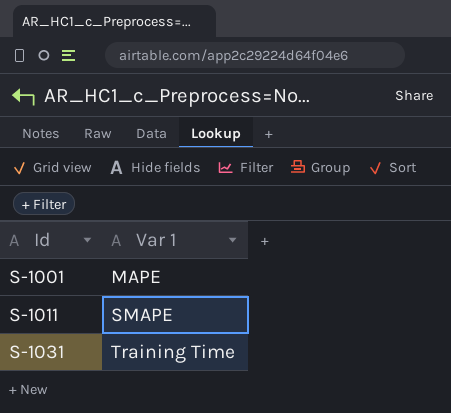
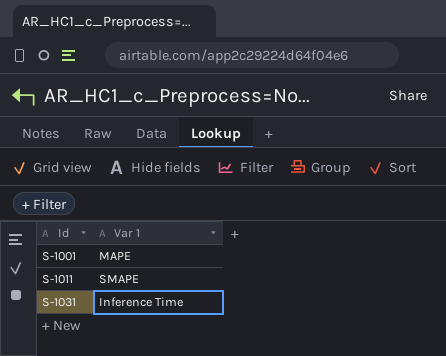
S-1031 | Var 1: Training Time -> Inference Time

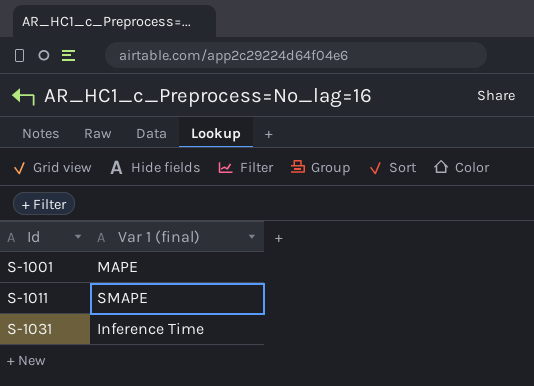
column name: Var 1 -> Var 1 (final)

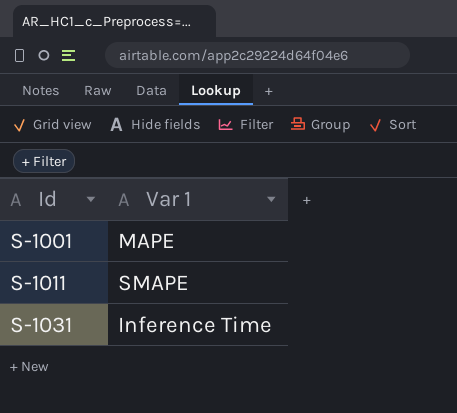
column name: Var 1 (final) -> Var 1

